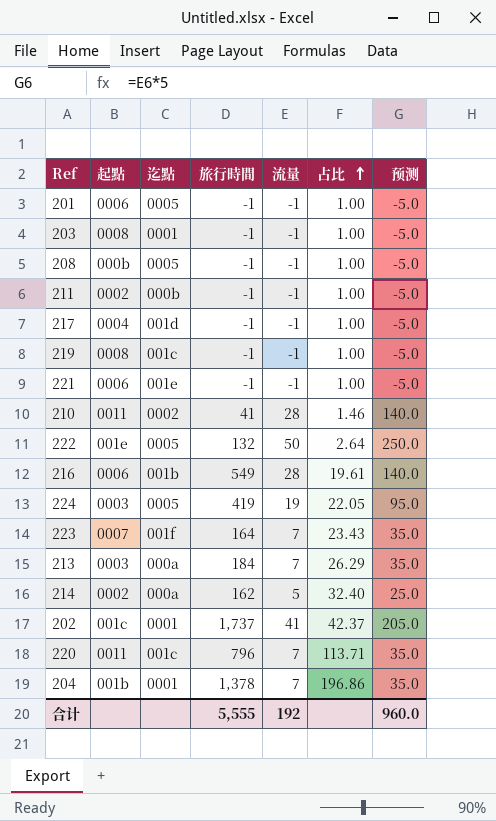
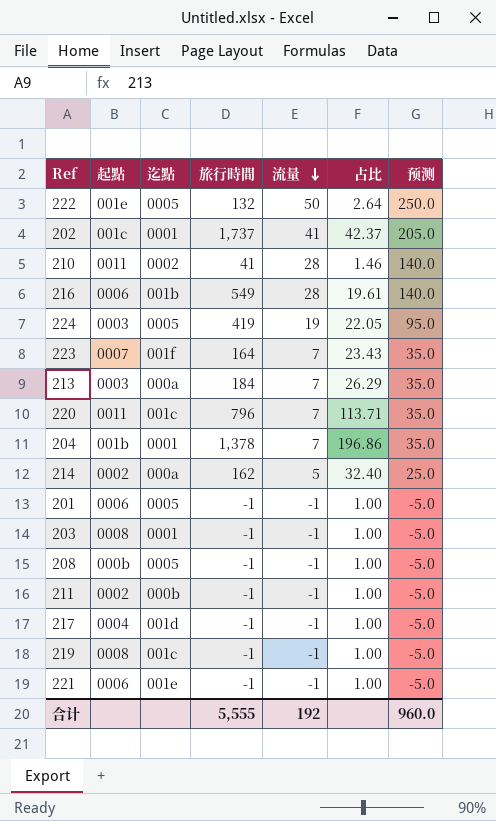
row order: 占比 ascending -> 流量 descending

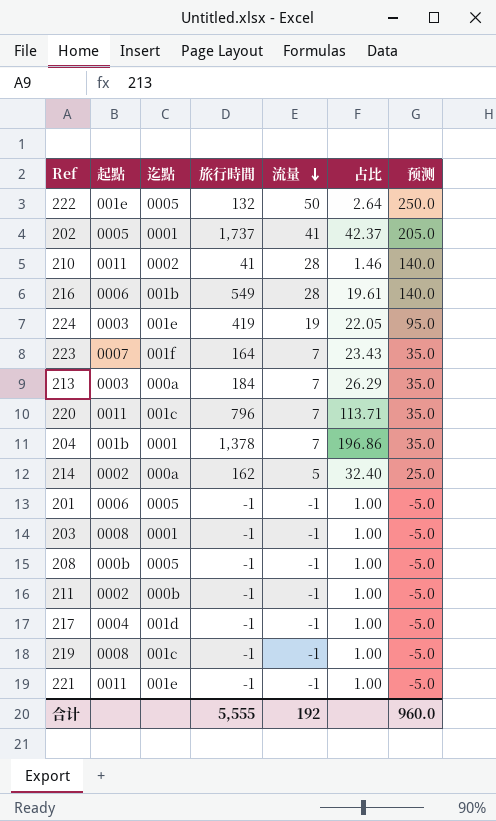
202 | 起點: 001c -> 0005
224 | 迄點: 0005 -> 001e
221 | 起點: 0006 -> 0011

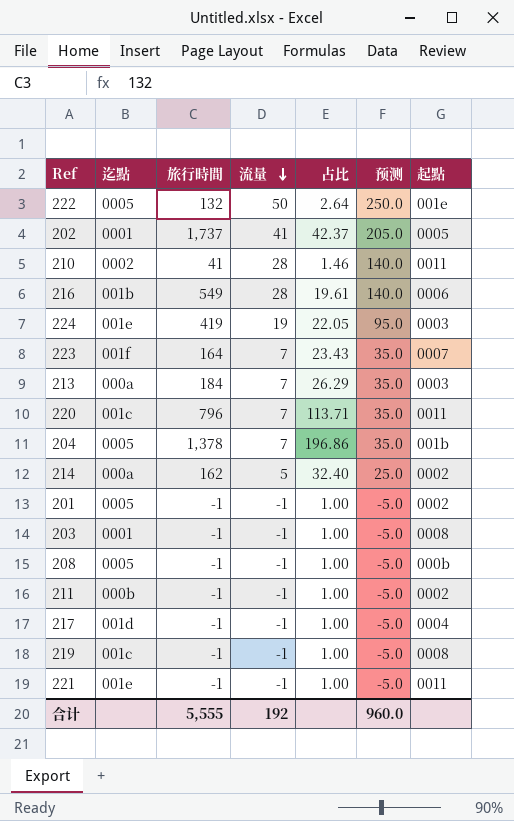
column 起點 | position: 2 -> 7
204 | 迄點: 0001 -> 0005
201 | 起點: 0006 -> 0002

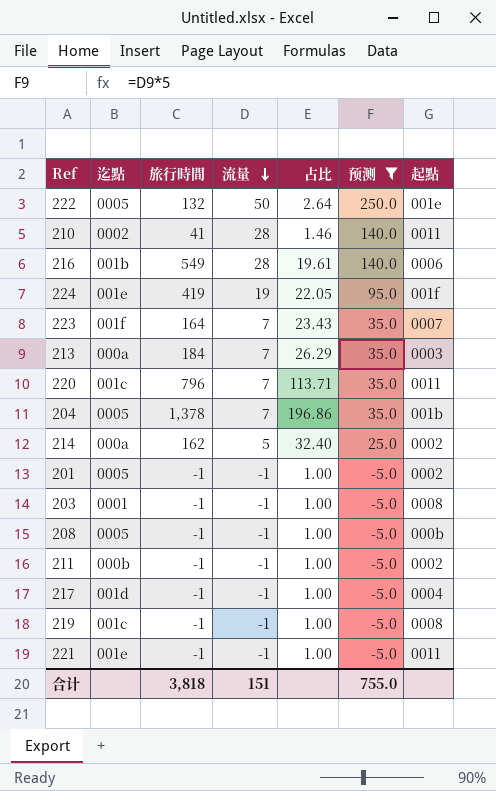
filter: none -> 预测 != 205.0
224 | 起點: 0003 -> 001f
合计 | 旅行時間: 5,555 -> 3,818
合计 | 流量: 192 -> 151
合计 | 预测: 960.0 -> 755.0

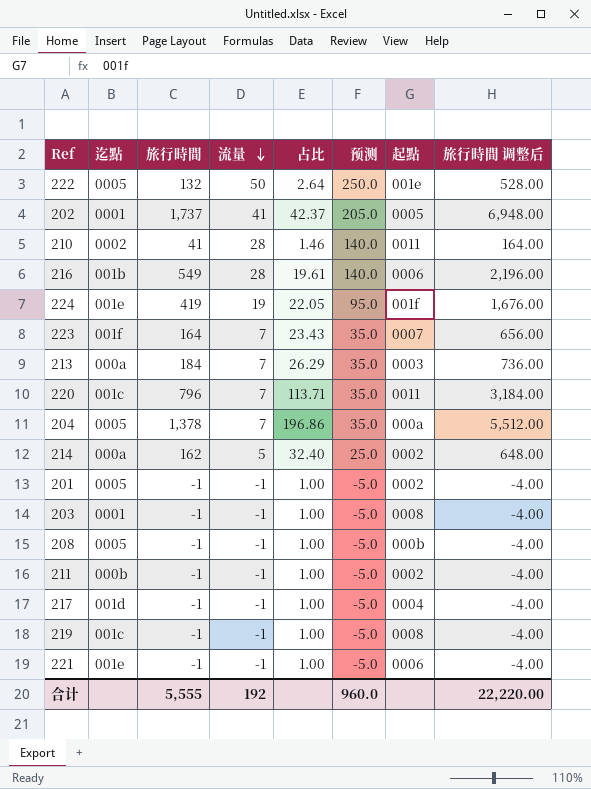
filter: 预测 != 205.0 -> none
column 旅行時間 调整后 | formula: none -> [旅行時間] * 4
204 | 起點: 001b -> 000a
221 | 起點: 0011 -> 0006
合计 | 旅行時間: 3,818 -> 5,555
合计 | 流量: 151 -> 192
合计 | 预测: 755.0 -> 960.0

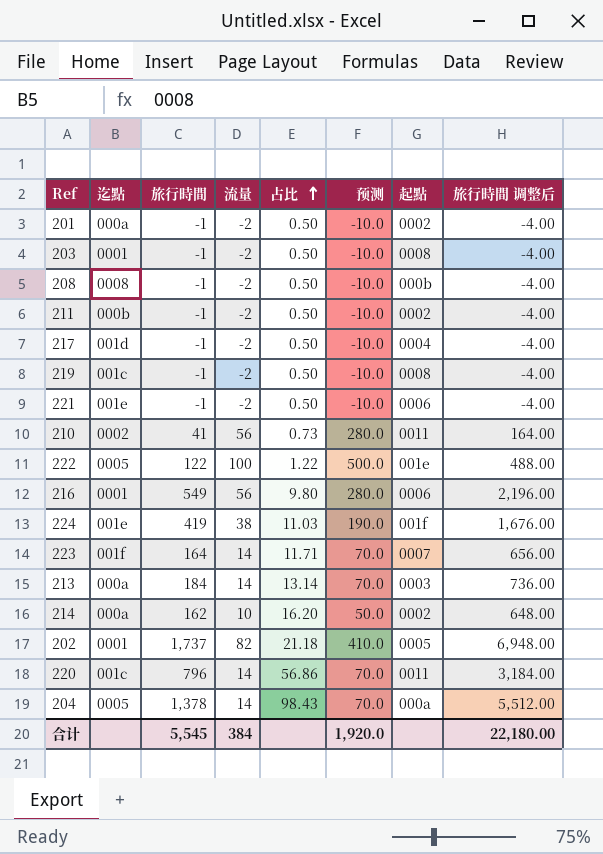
row order: 流量 descending -> 占比 ascending
201 | 迄點: 0005 -> 000a
201 | 流量: -1 -> -2
201 | 占比: 1.00 -> 0.50
201 | 预测: -5.0 -> -10.0
203 | 流量: -1 -> -2
203 | 占比: 1.00 -> 0.50
203 | 预测: -5.0 -> -10.0
208 | 迄點: 0005 -> 0008
208 | 流量: -1 -> -2
208 | 占比: 1.00 -> 0.50
208 | 预测: -5.0 -> -10.0
211 | 流量: -1 -> -2
211 | 占比: 1.00 -> 0.50
211 | 预测: -5.0 -> -10.0
217 | 流量: -1 -> -2
217 | 占比: 1.00 -> 0.50
217 | 预测: -5.0 -> -10.0
219 | 流量: -1 -> -2
219 | 占比: 1.00 -> 0.50
219 | 预测: -5.0 -> -10.0
221 | 流量: -1 -> -2
221 | 占比: 1.00 -> 0.50
221 | 预测: -5.0 -> -10.0
210 | 流量: 28 -> 56
210 | 占比: 1.46 -> 0.73
210 | 预测: 140.0 -> 280.0
222 | 旅行時間: 132 -> 122
222 | 流量: 50 -> 100
222 | 占比: 2.64 -> 1.22
222 | 预测: 250.0 -> 500.0
222 | 旅行時間 调整后: 528.00 -> 488.00
216 | 迄點: 001b -> 0001
216 | 流量: 28 -> 56
216 | 占比: 19.61 -> 9.80
216 | 预测: 140.0 -> 280.0
224 | 流量: 19 -> 38
224 | 占比: 22.05 -> 11.03
224 | 预测: 95.0 -> 190.0
223 | 流量: 7 -> 14
223 | 占比: 23.43 -> 11.71
223 | 预测: 35.0 -> 70.0
213 | 流量: 7 -> 14
213 | 占比: 26.29 -> 13.14
213 | 预测: 35.0 -> 70.0
214 | 流量: 5 -> 10
214 | 占比: 32.40 -> 16.20
214 | 预测: 25.0 -> 50.0
202 | 流量: 41 -> 82
202 | 占比: 42.37 -> 21.18
202 | 预测: 205.0 -> 410.0
220 | 流量: 7 -> 14
220 | 占比: 113.71 -> 56.86
220 | 预测: 35.0 -> 70.0
204 | 流量: 7 -> 14
204 | 占比: 196.86 -> 98.43
204 | 预测: 35.0 -> 70.0
合计 | 旅行時間: 5,555 -> 5,545
合计 | 流量: 192 -> 384
合计 | 预测: 960.0 -> 1,920.0
合计 | 旅行時間 调整后: 22,220.00 -> 22,180.00

